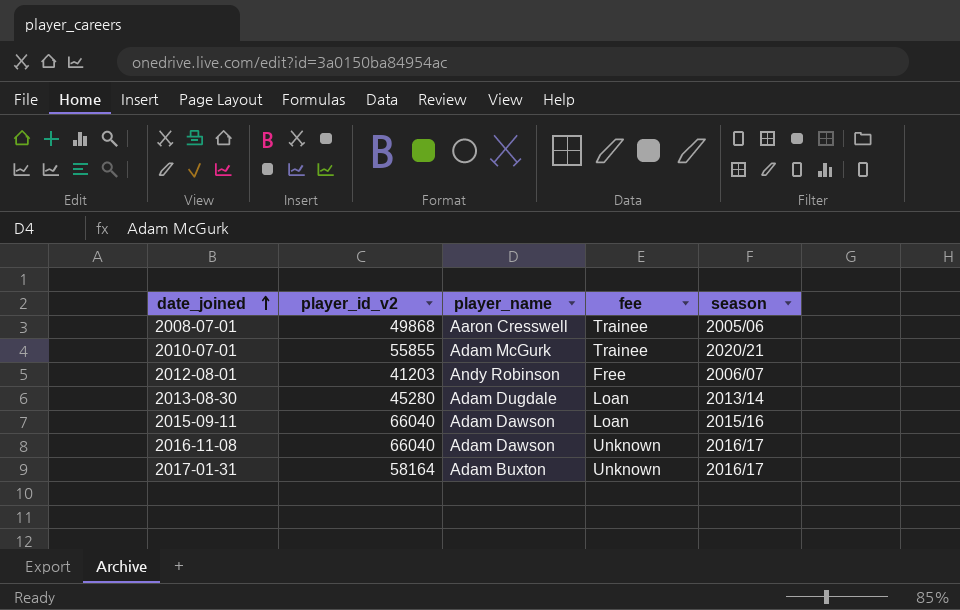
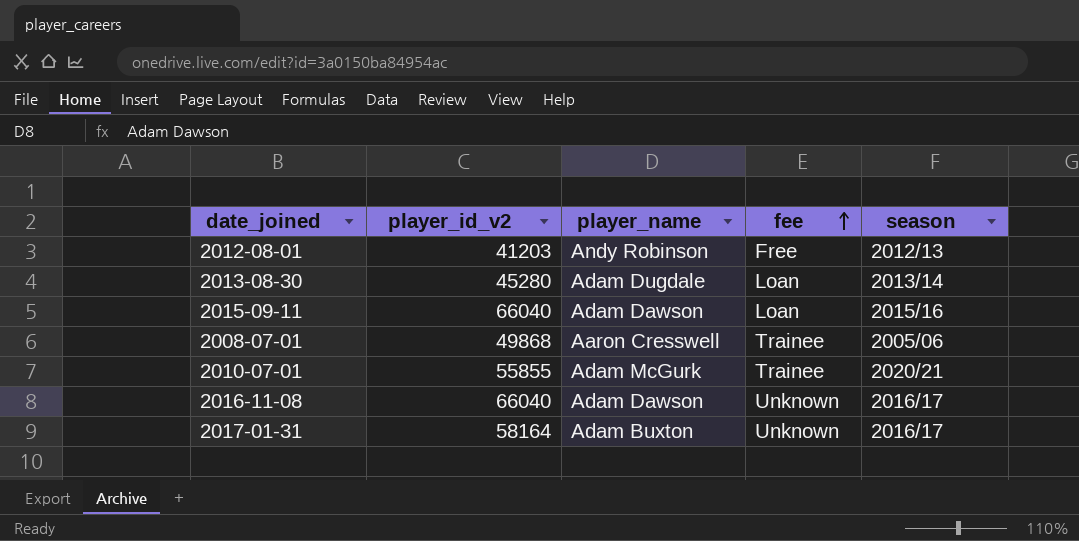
row order: date_joined ascending -> fee ascending
2012-08-01 | season: 2006/07 -> 2012/13

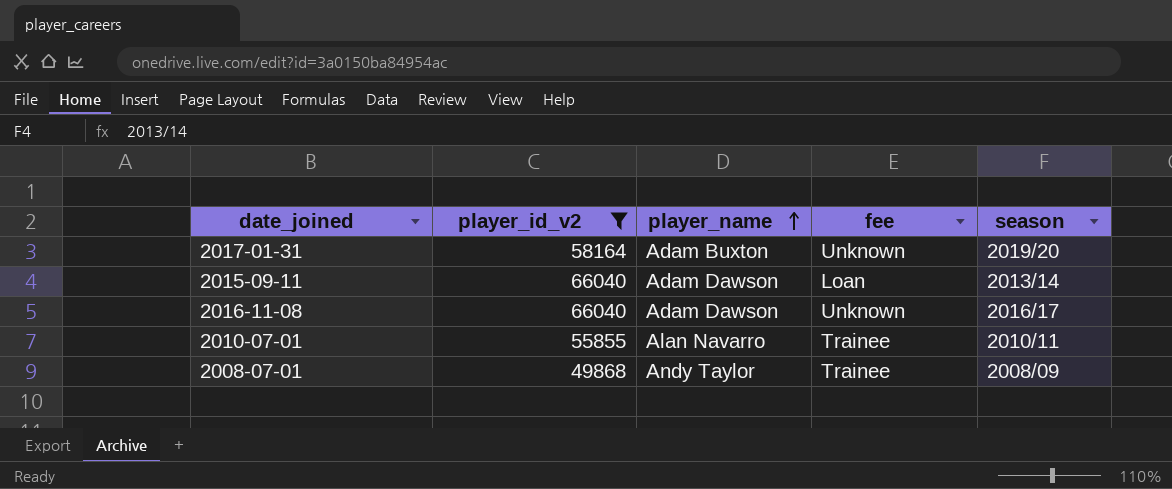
filter: none -> player_id_v2 >= 49868
row order: fee ascending -> player_name ascending
2017-01-31 | season: 2016/17 -> 2019/20
2015-09-11 | season: 2015/16 -> 2013/14
2010-07-01 | player_name: Adam McGurk -> Alan Navarro
2010-07-01 | season: 2020/21 -> 2010/11
2008-07-01 | player_name: Aaron Cresswell -> Andy Taylor
2008-07-01 | season: 2005/06 -> 2008/09

